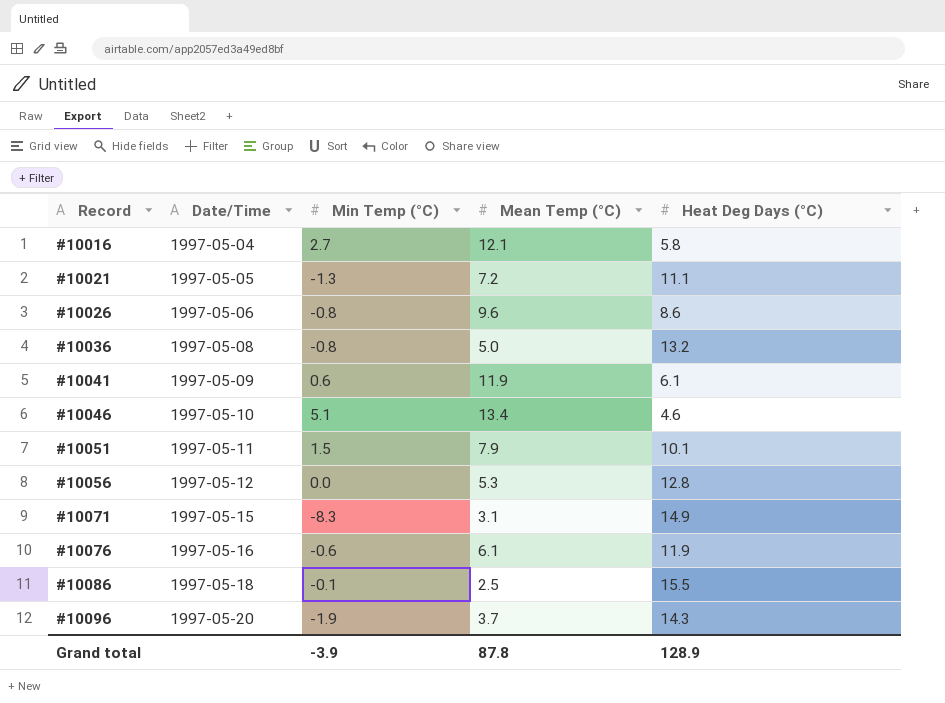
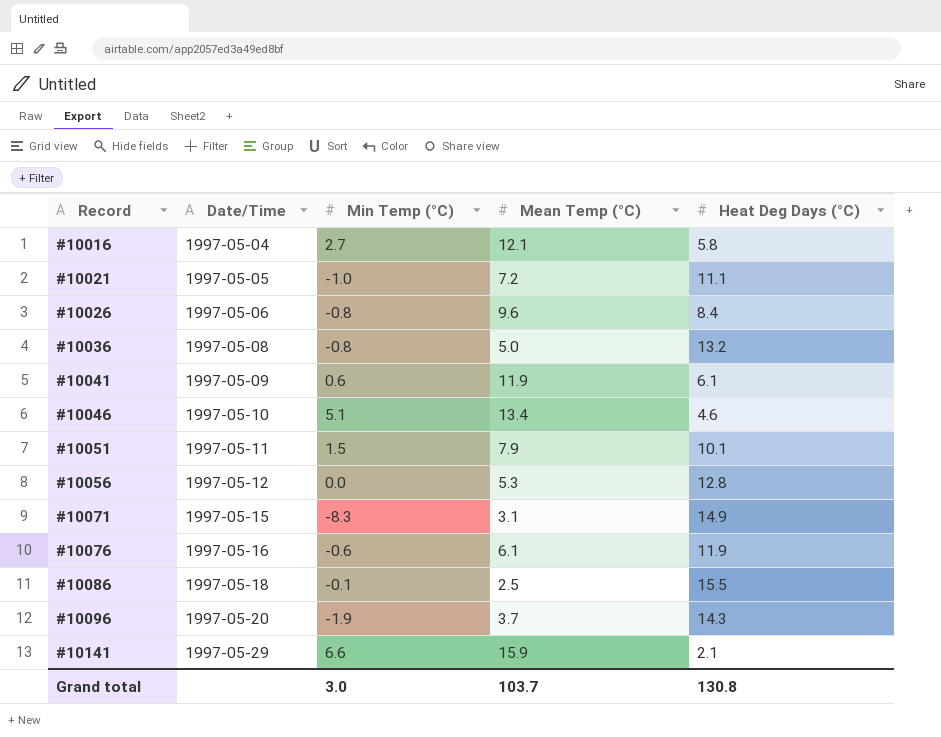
#10021 | Min Temp (°C): -1.3 -> -1.0
#10026 | Heat Deg Days (°C): 8.6 -> 8.4
row #10141: none -> 1997-05-29 | 6.6 | 15.9 | 2.1
Grand total | Min Temp (°C): -3.9 -> 3.0
Grand total | Mean Temp (°C): 87.8 -> 103.7
Grand total | Heat Deg Days (°C): 128.9 -> 130.8

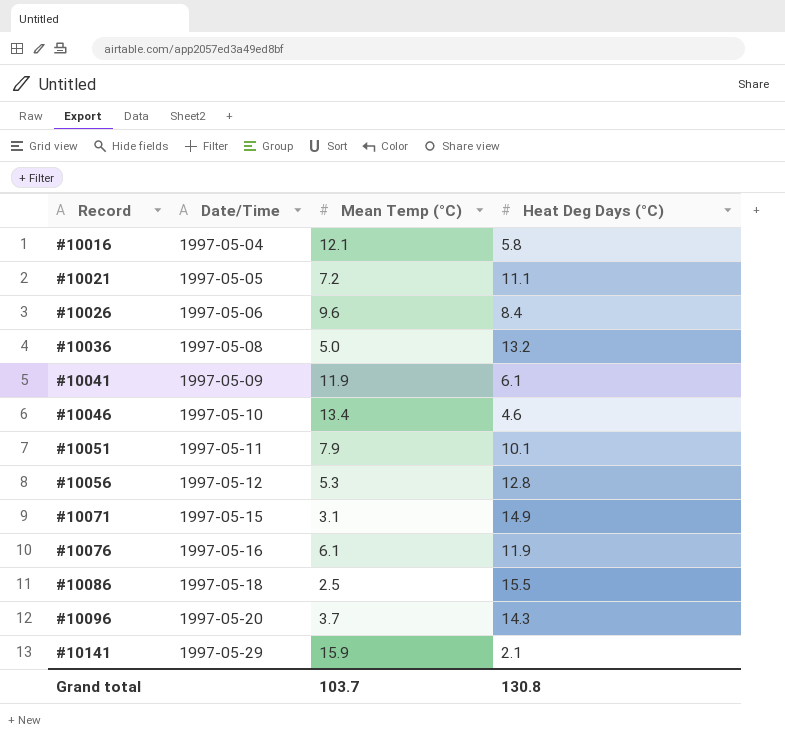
column Min Temp (°C) | position: 3 -> none

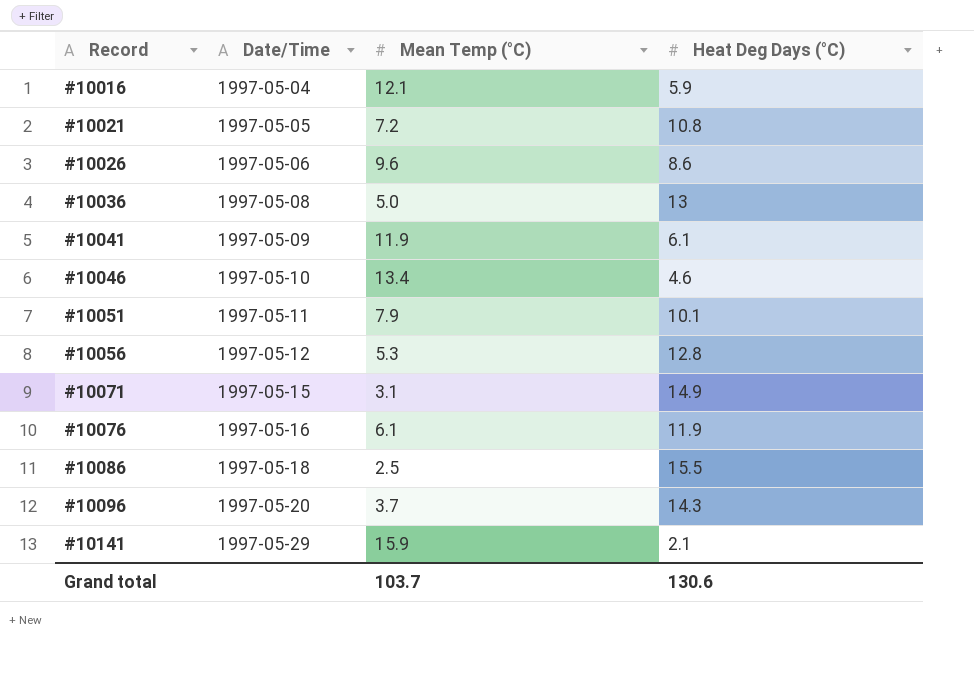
#10016 | Heat Deg Days (°C): 5.8 -> 5.9
#10021 | Heat Deg Days (°C): 11.1 -> 10.8
#10026 | Heat Deg Days (°C): 8.4 -> 8.6
#10036 | Heat Deg Days (°C): 13.2 -> 13
Grand total | Heat Deg Days (°C): 130.8 -> 130.6

